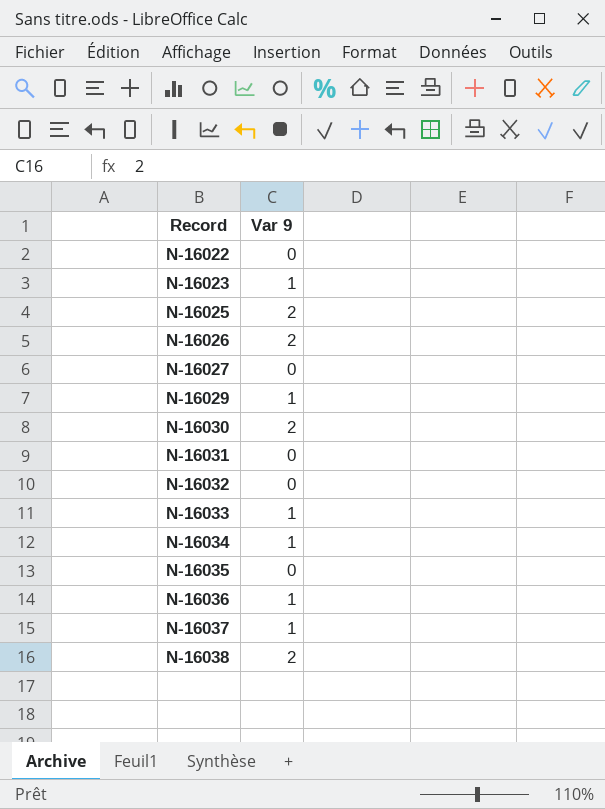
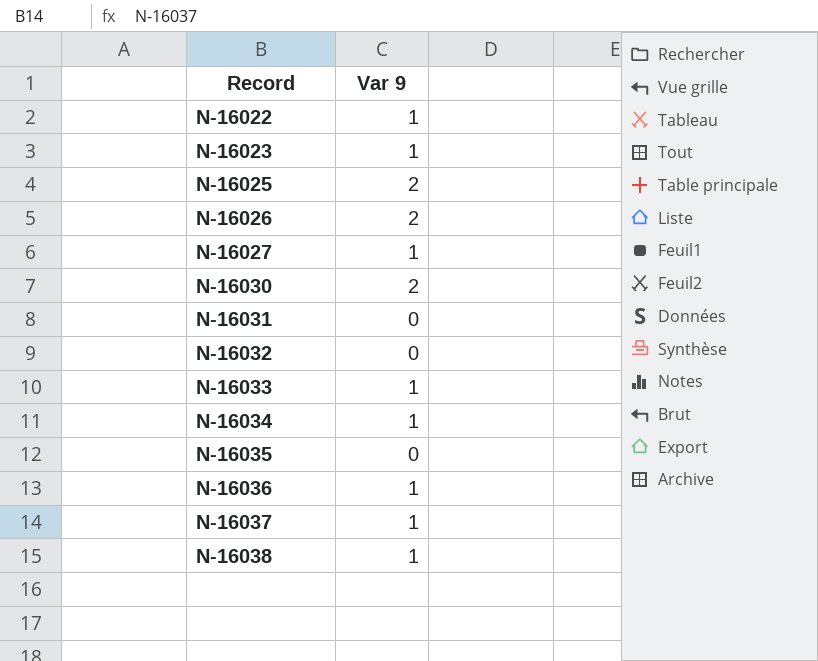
row N-16029: 1 -> none
N-16022 | Var 9: 0 -> 1
N-16027 | Var 9: 0 -> 1
N-16038 | Var 9: 2 -> 1

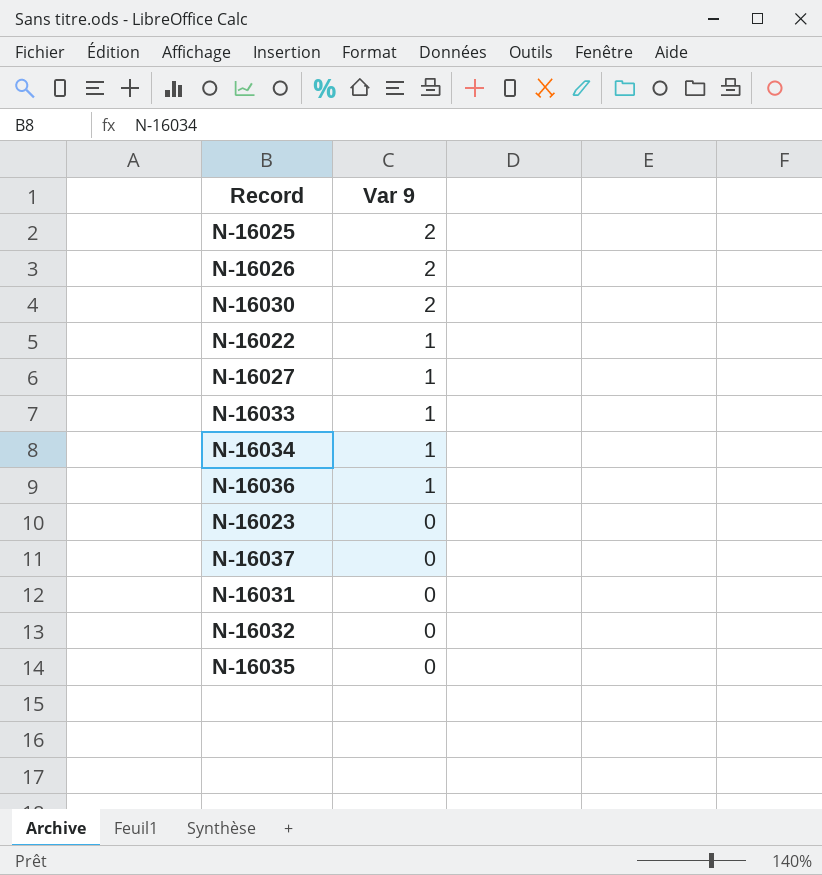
row order: Record ascending -> Var 9 descending
row N-16038: 1 -> none
N-16023 | Var 9: 1 -> 0
N-16037 | Var 9: 1 -> 0

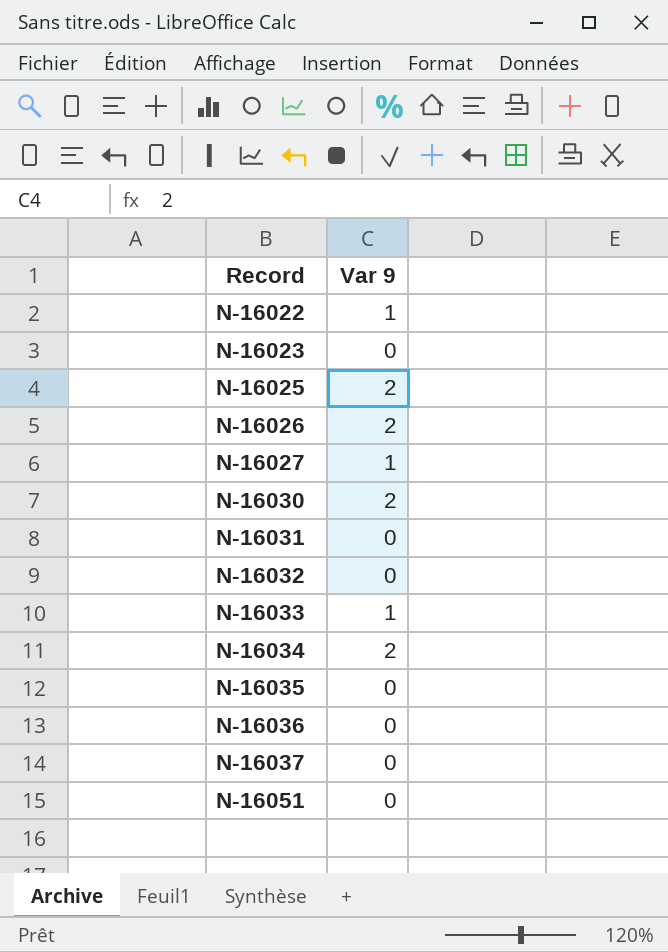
row order: Var 9 descending -> Record ascending
N-16034 | Var 9: 1 -> 2
N-16036 | Var 9: 1 -> 0
row N-16051: none -> 0

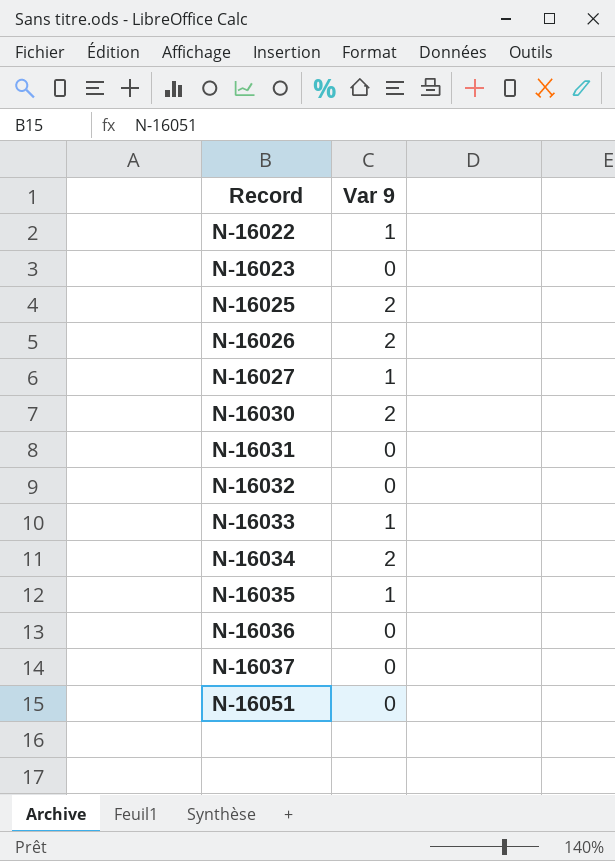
N-16035 | Var 9: 0 -> 1

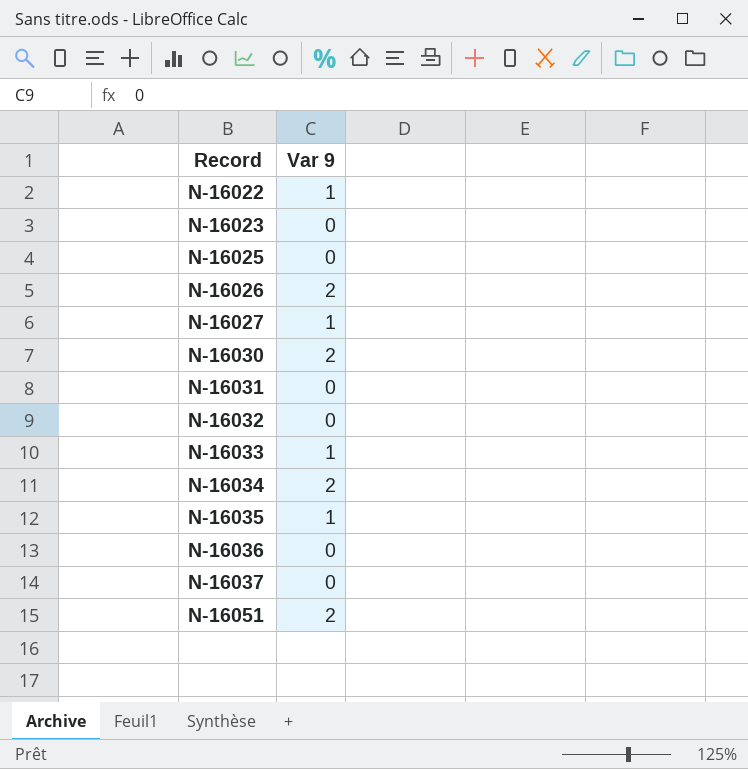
N-16025 | Var 9: 2 -> 0
N-16051 | Var 9: 0 -> 2

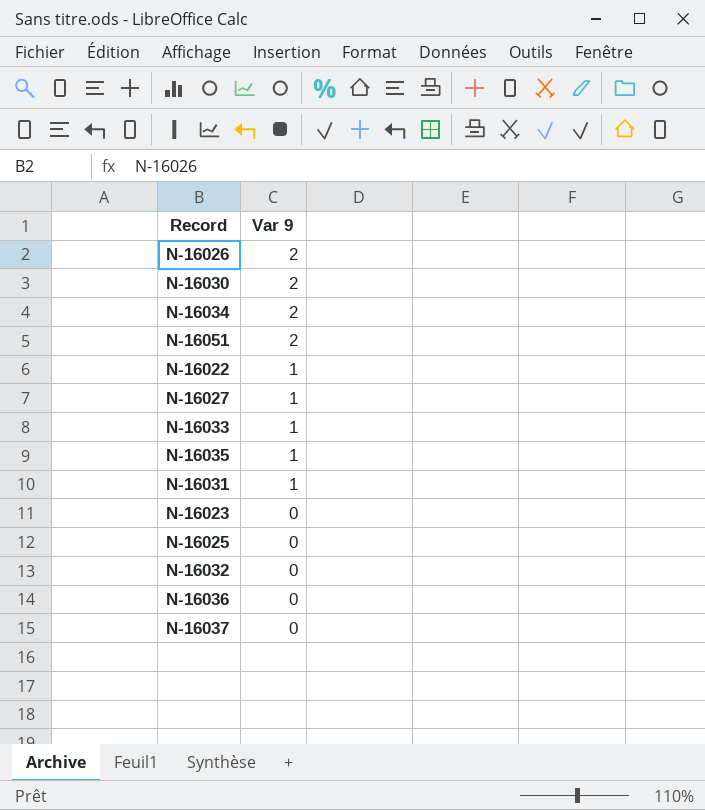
row order: Record ascending -> Var 9 descending
N-16031 | Var 9: 0 -> 1

